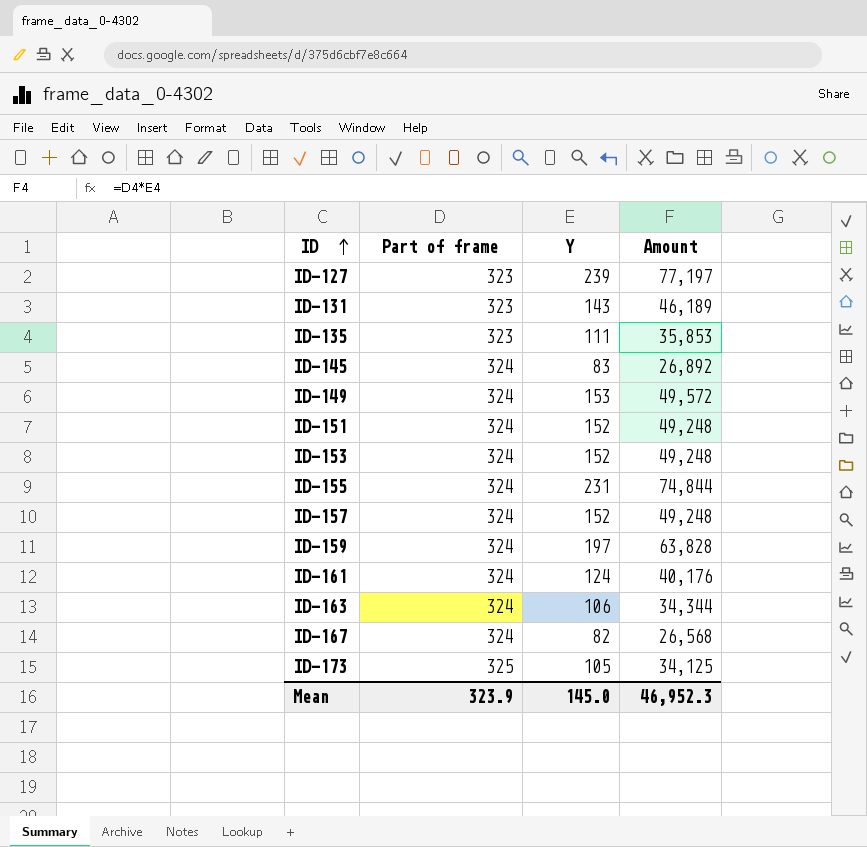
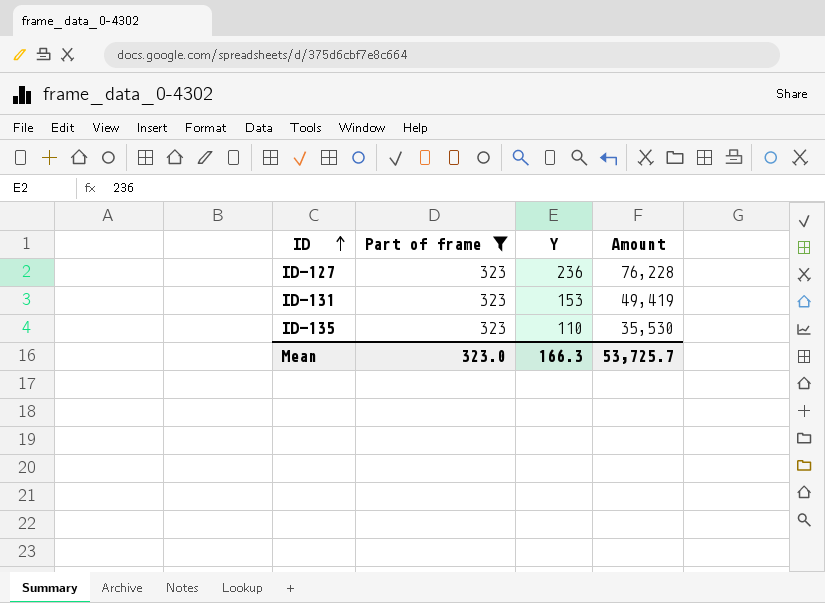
filter: none -> Part of frame = 323
ID-127 | Y: 239 -> 236
ID-127 | Amount: 77,197 -> 76,228
ID-131 | Y: 143 -> 153
ID-131 | Amount: 46,189 -> 49,419
ID-135 | Y: 111 -> 110
ID-135 | Amount: 35,853 -> 35,530
Mean | Part of frame: 323.9 -> 323.0
Mean | Y: 145.0 -> 166.3
Mean | Amount: 46,952.3 -> 53,725.7

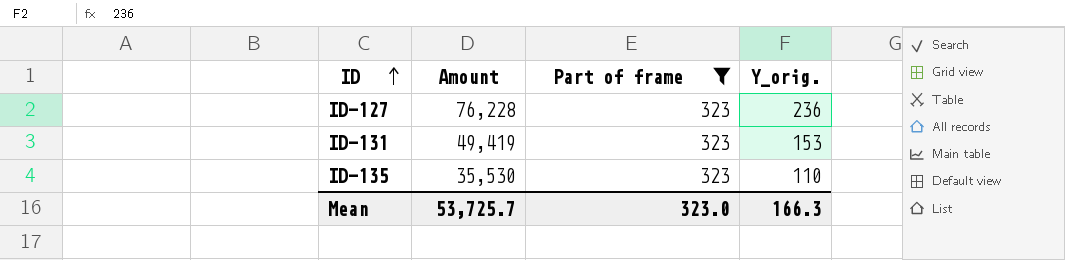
column Amount | position: 4 -> 2
column name: Y -> Y_orig.

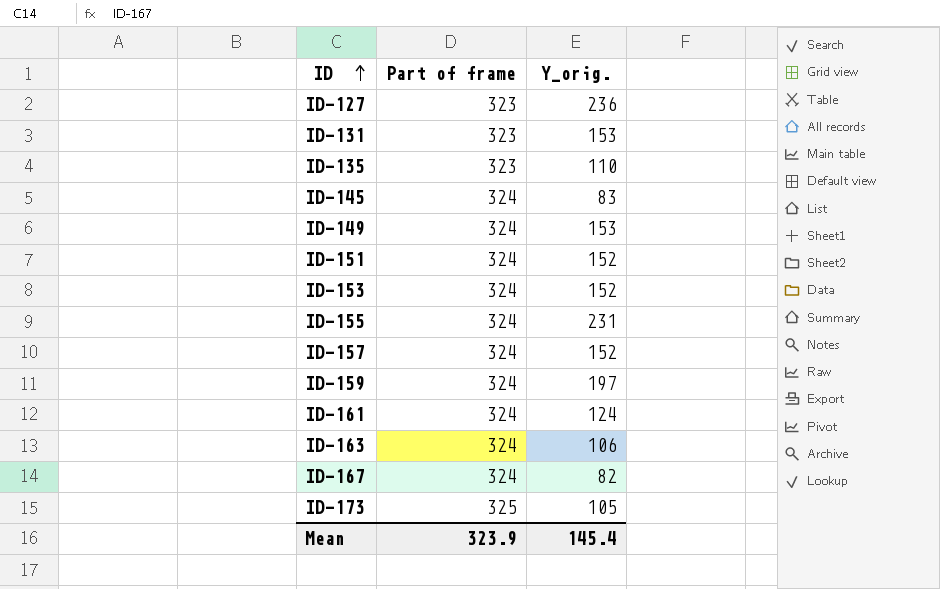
filter: Part of frame = 323 -> none
column Amount | formula: [Part of frame] * [Y_orig.] -> none
Mean | Part of frame: 323.0 -> 323.9
Mean | Y_orig.: 166.3 -> 145.4

